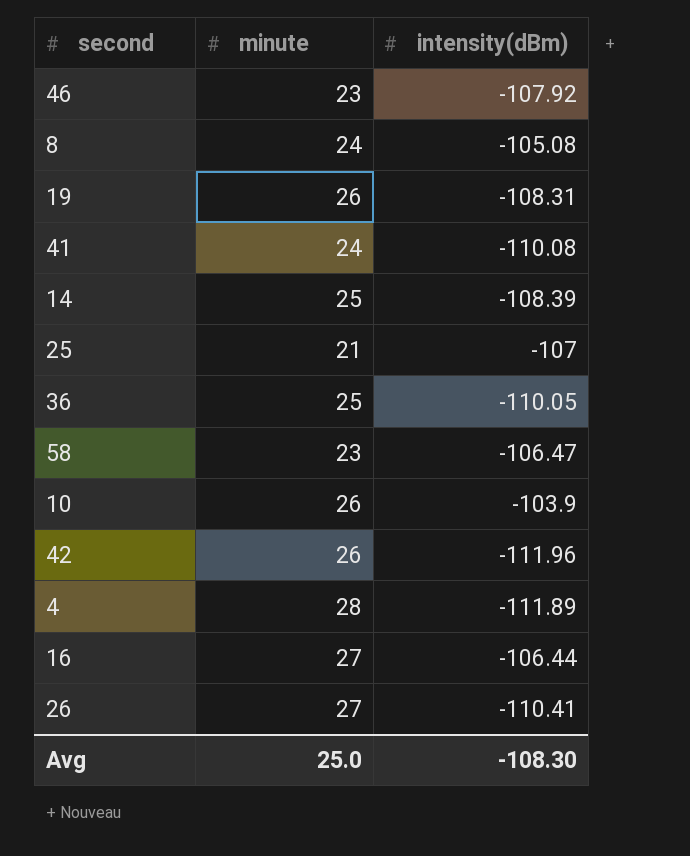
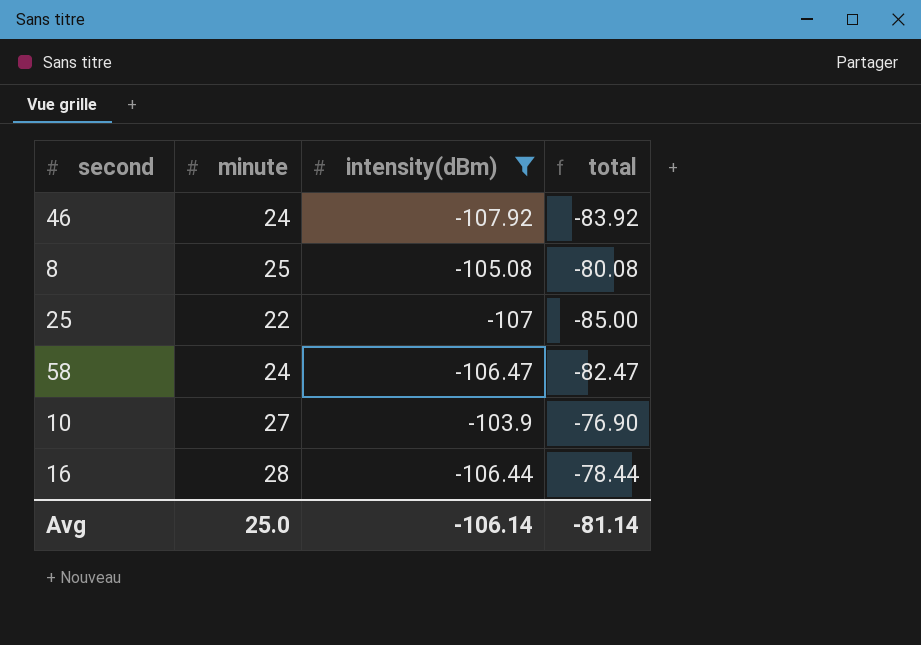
filter: none -> intensity(dBm) >= -107.92
column total | formula: none -> [minute] + [intensity(dBm)]
46 | minute: 23 -> 24
8 | minute: 24 -> 25
25 | minute: 21 -> 22
58 | minute: 23 -> 24
10 | minute: 26 -> 27
16 | minute: 27 -> 28
Avg | intensity(dBm): -108.30 -> -106.14

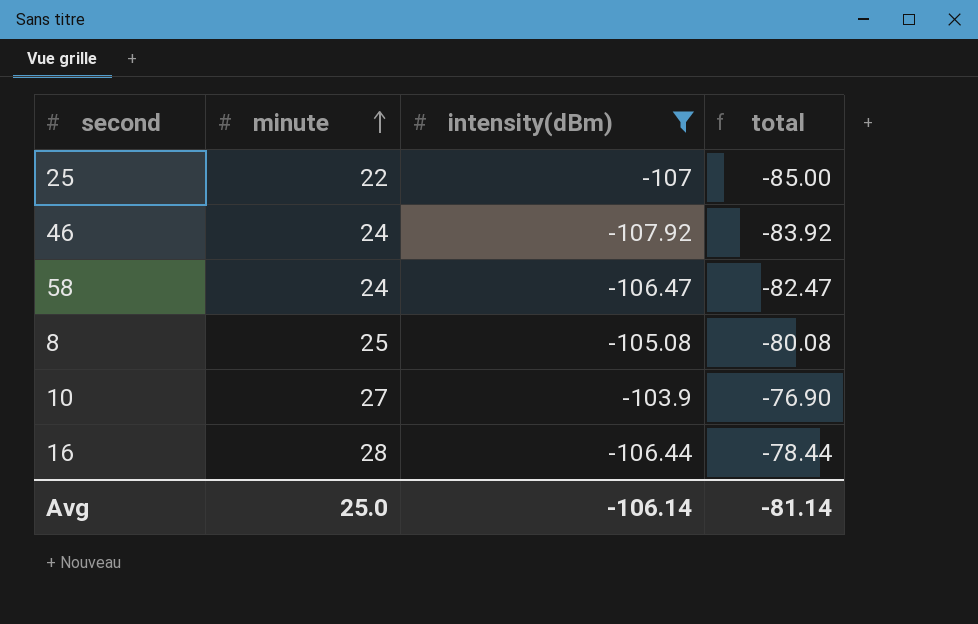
row order: none -> minute ascending

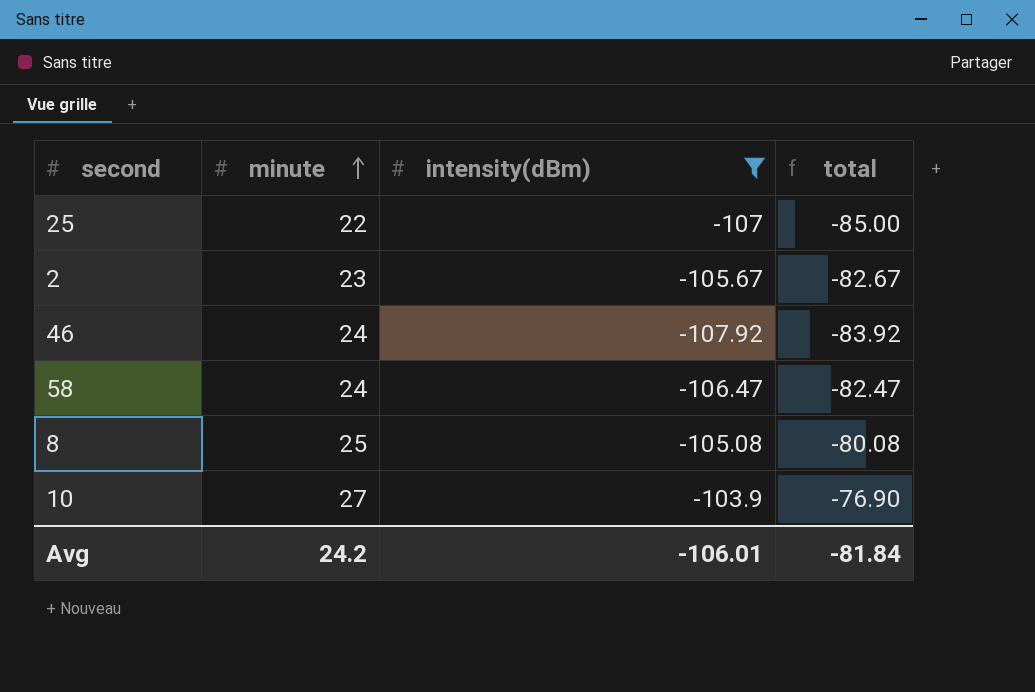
row 16: 28 | -106.44 | -78.44 -> none
row 2: none -> 23 | -105.67 | -82.67
Avg | minute: 25.0 -> 24.2
Avg | intensity(dBm): -106.14 -> -106.01
Avg | total: -81.14 -> -81.84

